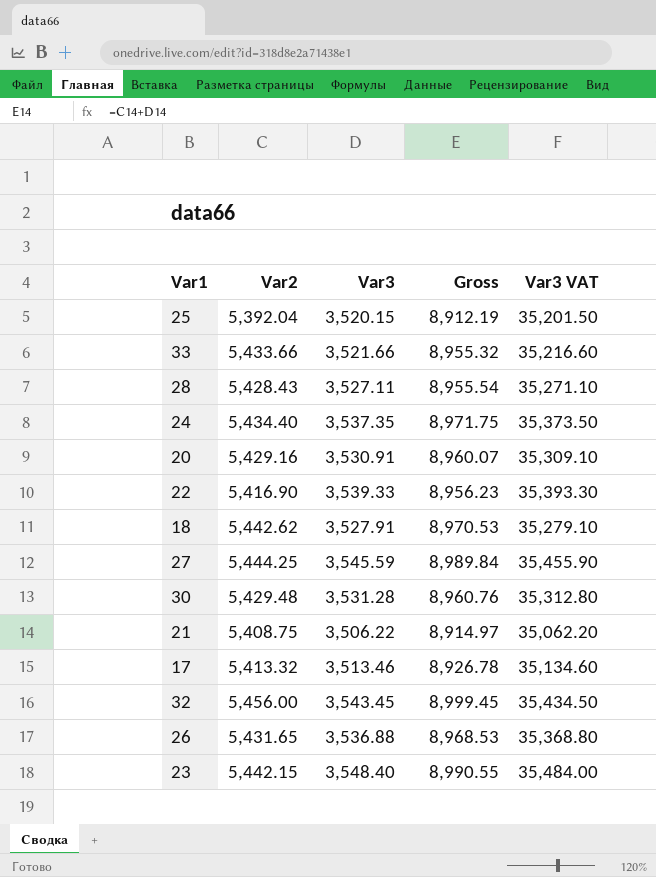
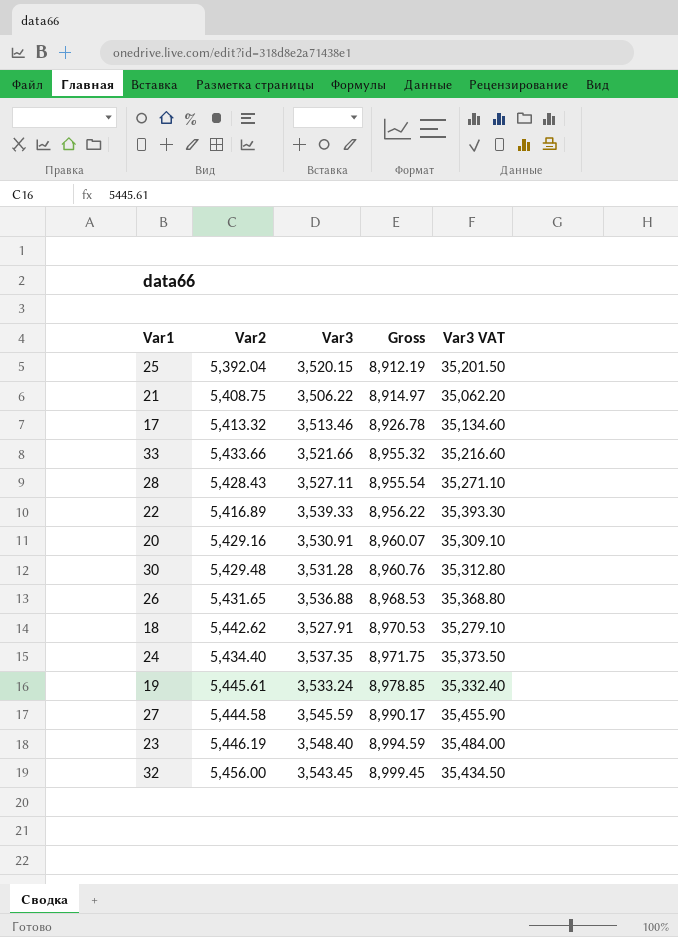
row order: none -> Gross ascending
22 | Var2: 5,416.90 -> 5,416.89
22 | Gross: 8,956.23 -> 8,956.22
row 19: none -> 5,445.61 | 3,533.24 | 8,978.85 | 35,332.40
27 | Var2: 5,444.25 -> 5,444.58
27 | Gross: 8,989.84 -> 8,990.17
23 | Var2: 5,442.15 -> 5,446.19
23 | Gross: 8,990.55 -> 8,994.59

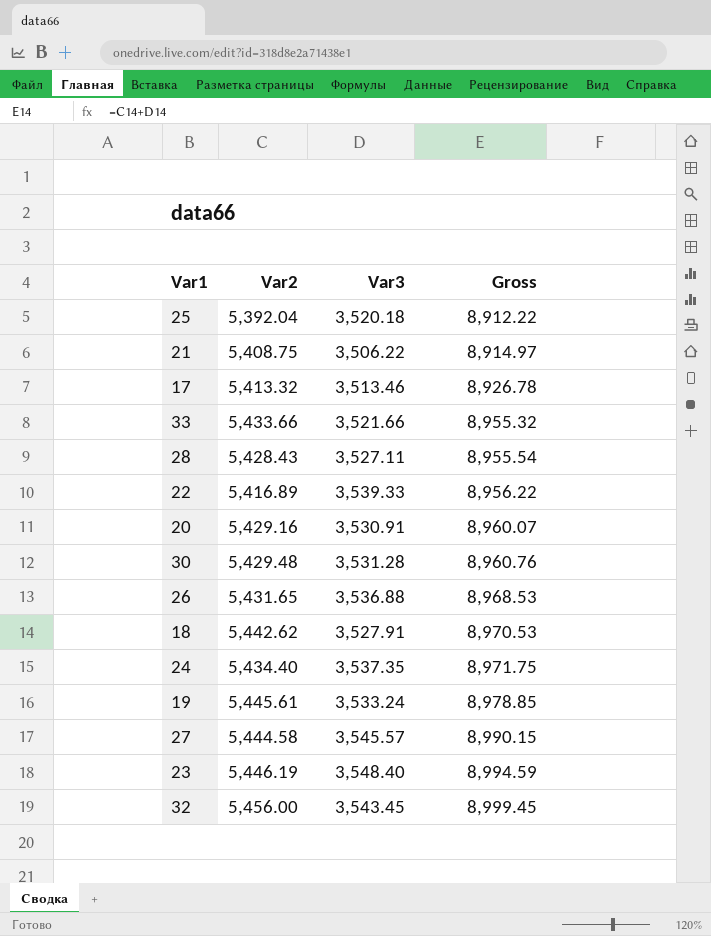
column Var3 VAT | formula: [Var3] * 10 -> none
25 | Var3: 3,520.15 -> 3,520.18
25 | Gross: 8,912.19 -> 8,912.22
27 | Var3: 3,545.59 -> 3,545.57
27 | Gross: 8,990.17 -> 8,990.15

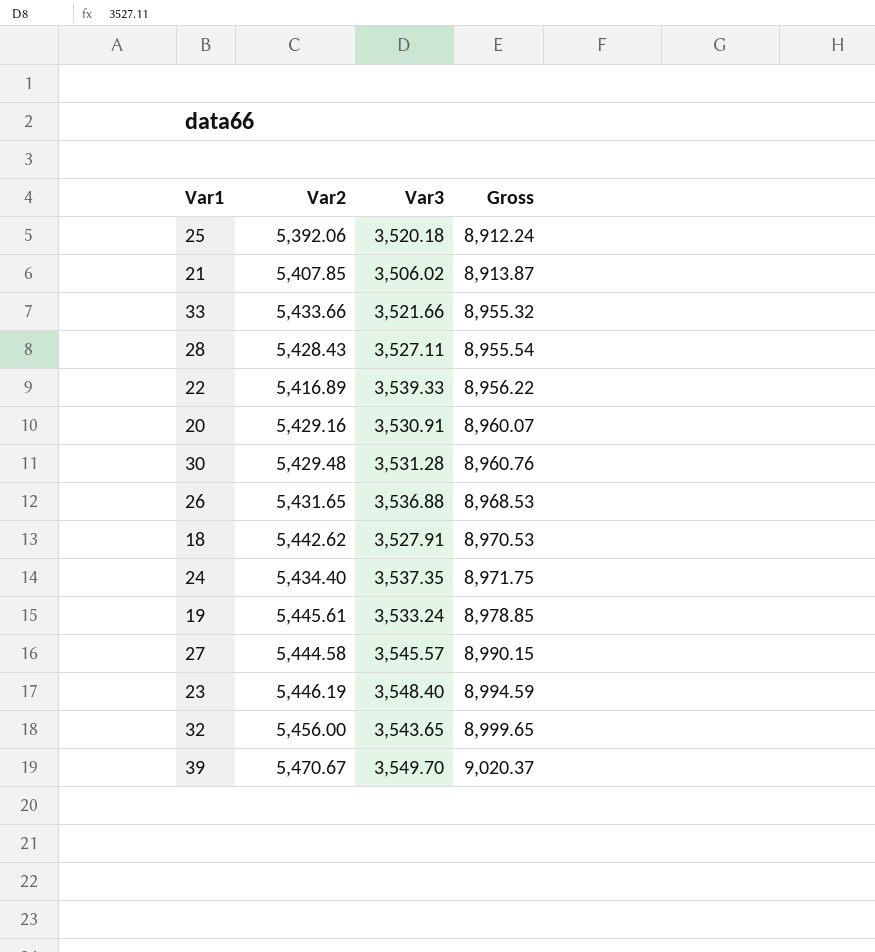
row 17: 5,413.32 | 3,513.46 | 8,926.78 -> none
25 | Var2: 5,392.04 -> 5,392.06
25 | Gross: 8,912.22 -> 8,912.24
21 | Var2: 5,408.75 -> 5,407.85
21 | Var3: 3,506.22 -> 3,506.02
21 | Gross: 8,914.97 -> 8,913.87
32 | Var3: 3,543.45 -> 3,543.65
32 | Gross: 8,999.45 -> 8,999.65
row 39: none -> 5,470.67 | 3,549.70 | 9,020.37

